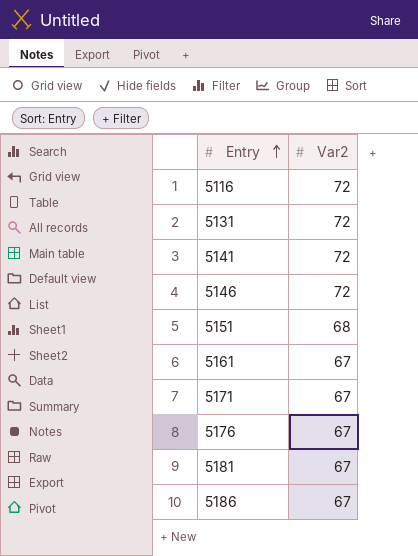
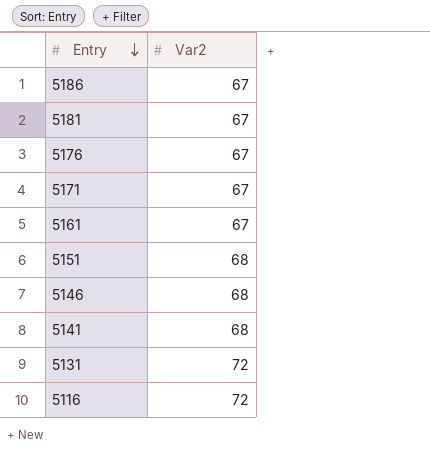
row order: Entry ascending -> Entry descending
5146 | Var2: 72 -> 68
5141 | Var2: 72 -> 68

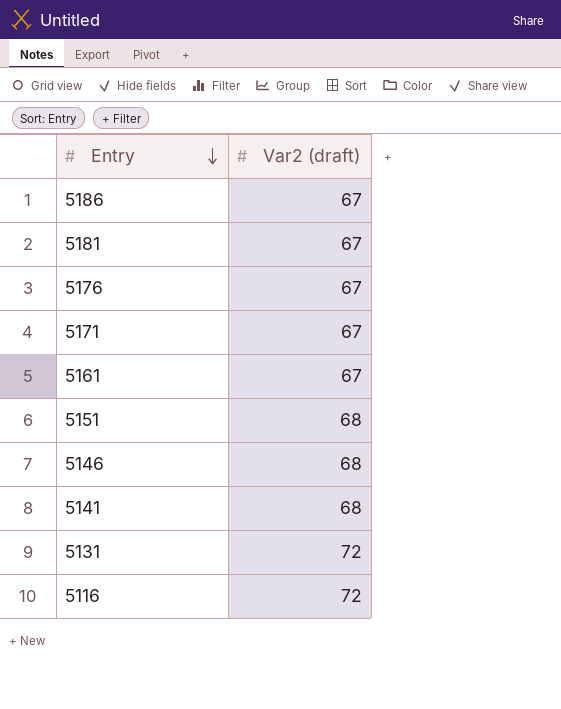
column name: Var2 -> Var2 (draft)

